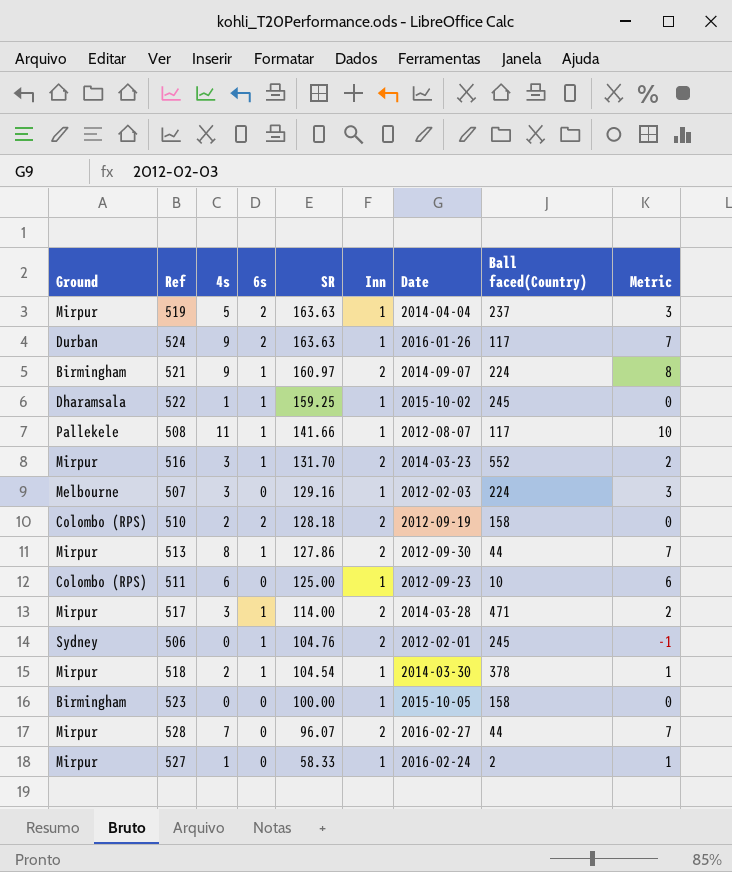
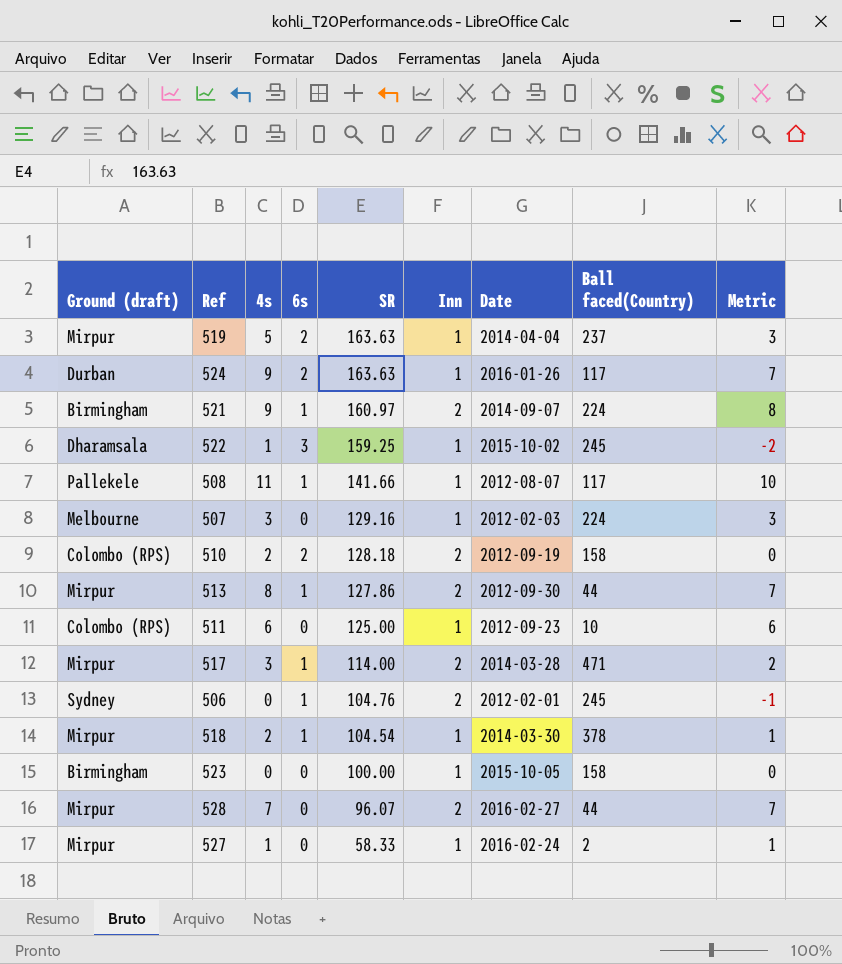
column name: Ground -> Ground (draft)
row 516: Mirpur | 3 | 1 | 131.70 | 2 | 2014-03-23 | 552 | 2 -> none
522 | 6s: 1 -> 3
522 | Metric: 0 -> -2

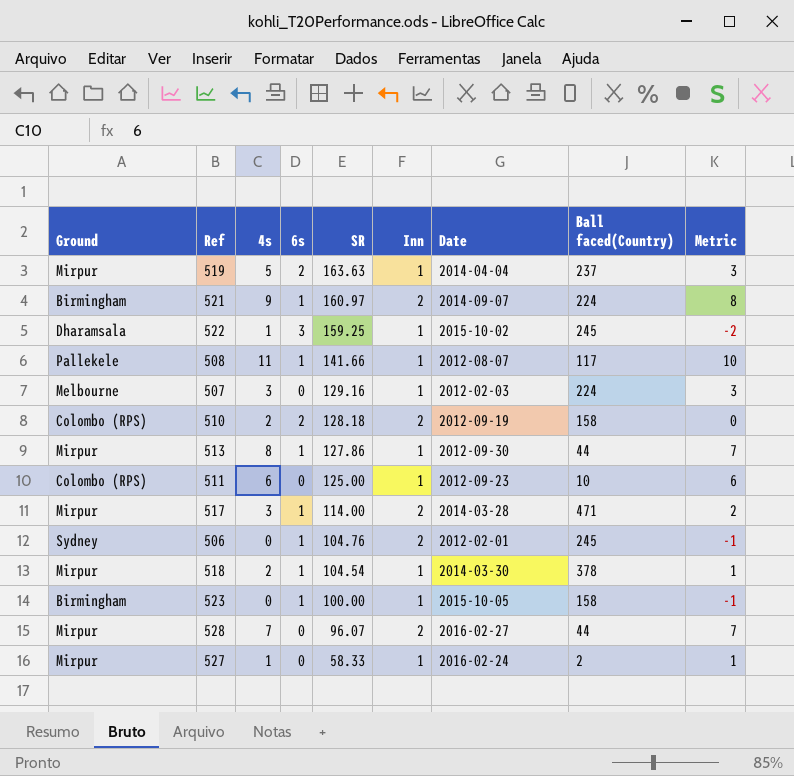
column name: Ground (draft) -> Ground
row 524: Durban | 9 | 2 | 163.63 | 1 | 2016-01-26 | 117 | 7 -> none
513 | Inn: 2 -> 1
523 | 6s: 0 -> 1
523 | Metric: 0 -> -1

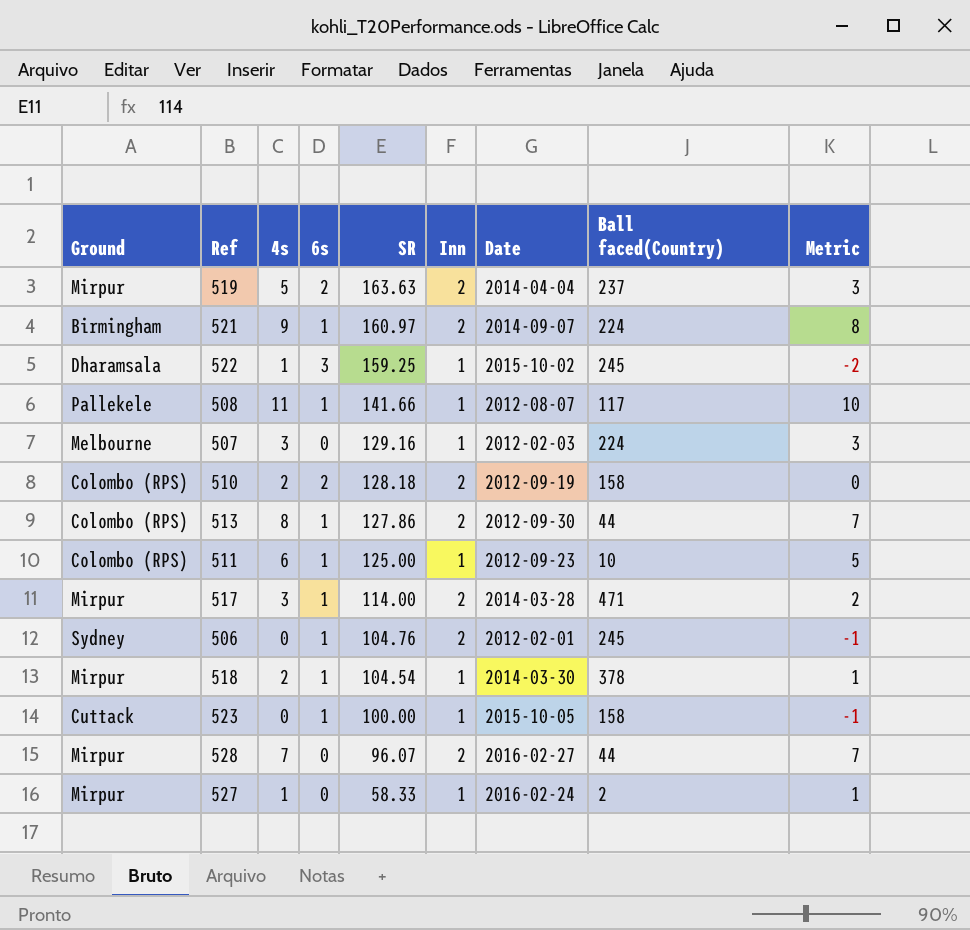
519 | Inn: 1 -> 2
513 | Ground: Mirpur -> Colombo (RPS)
513 | Inn: 1 -> 2
511 | 6s: 0 -> 1
511 | Metric: 6 -> 5
523 | Ground: Birmingham -> Cuttack

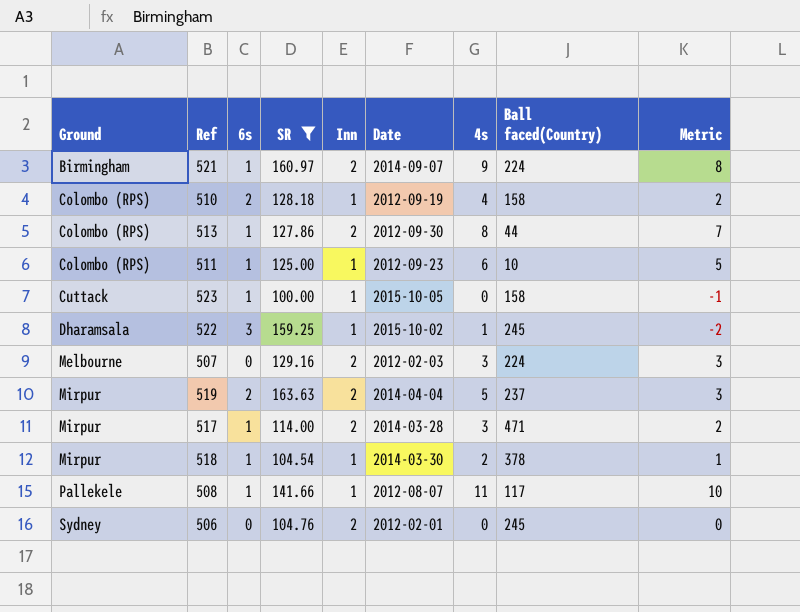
filter: none -> SR >= 100.00
row order: SR descending -> Ground ascending
column 4s | position: 3 -> 7
510 | Inn: 2 -> 1
510 | 4s: 2 -> 4
510 | Metric: 0 -> 2
507 | Inn: 1 -> 2
506 | 6s: 1 -> 0
506 | Metric: -1 -> 0

